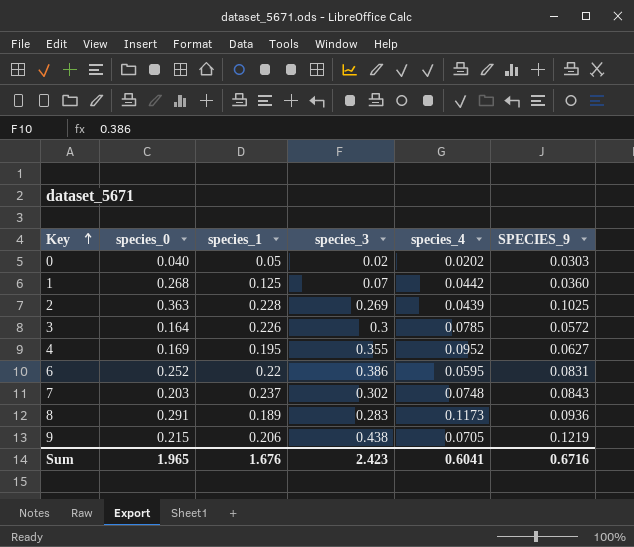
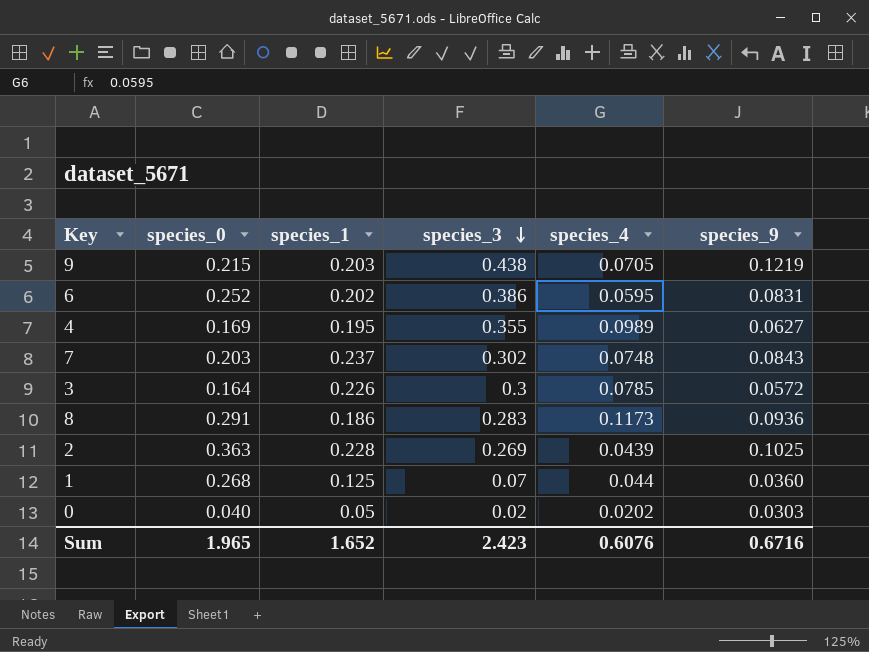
row order: Key ascending -> species_3 descending
column name: SPECIES_9 -> species_9
9 | species_1: 0.206 -> 0.203
6 | species_1: 0.22 -> 0.202
4 | species_4: 0.0952 -> 0.0989
8 | species_1: 0.189 -> 0.186
1 | species_4: 0.0442 -> 0.044
Sum | species_1: 1.676 -> 1.652
Sum | species_4: 0.6041 -> 0.6076

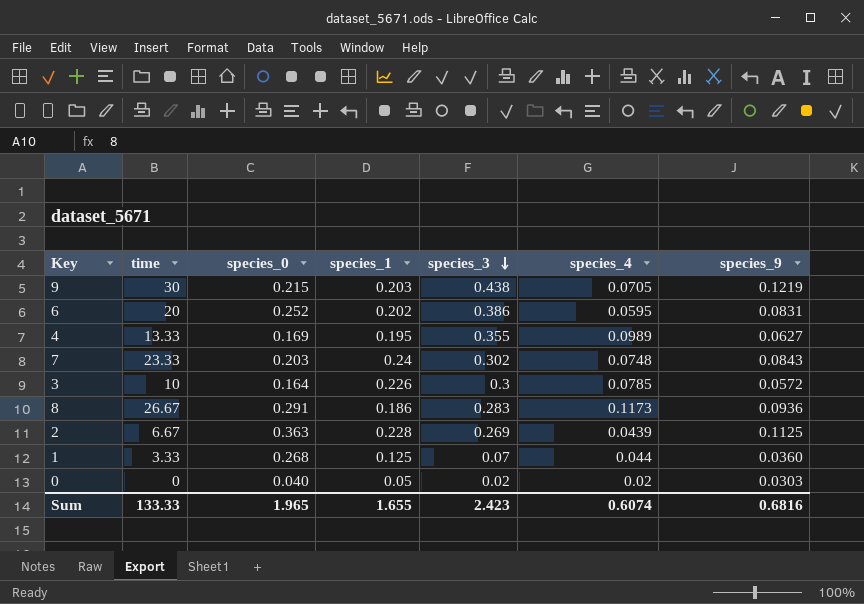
column time | position: none -> 2
7 | species_1: 0.237 -> 0.24
2 | species_9: 0.1025 -> 0.1125
0 | species_4: 0.0202 -> 0.02
Sum | species_1: 1.652 -> 1.655
Sum | species_4: 0.6076 -> 0.6074
Sum | species_9: 0.6716 -> 0.6816

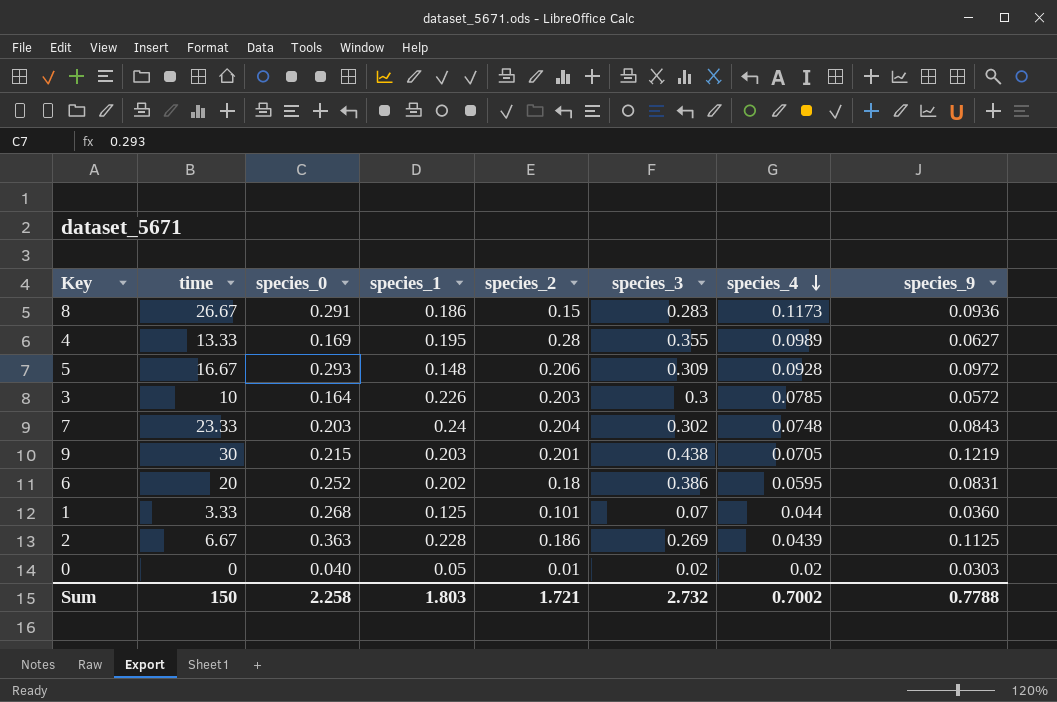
row order: species_3 descending -> species_4 descending
column species_2 | position: none -> 5
row 5: none -> 16.67 | 0.293 | 0.148 | 0.206 | 0.309 | 0.0928 | 0.0972
Sum | time: 133.33 -> 150
Sum | species_0: 1.965 -> 2.258
Sum | species_1: 1.655 -> 1.803
Sum | species_3: 2.423 -> 2.732
Sum | species_4: 0.6074 -> 0.7002
Sum | species_9: 0.6816 -> 0.7788

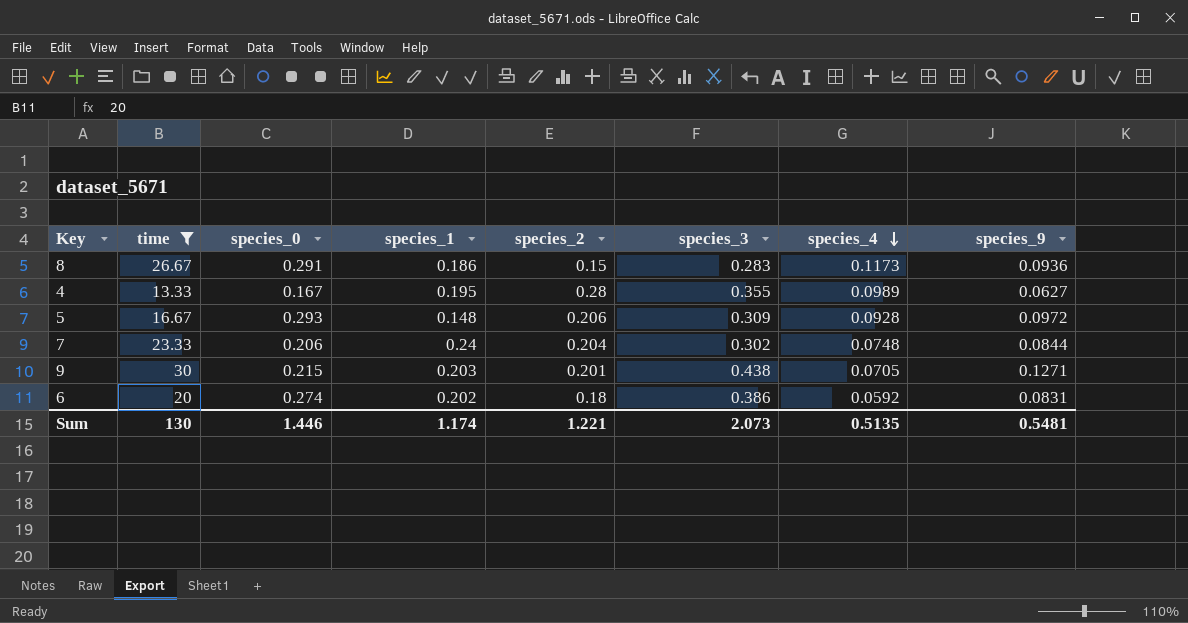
filter: none -> time >= 13.33
4 | species_0: 0.169 -> 0.167
7 | species_0: 0.203 -> 0.206
7 | species_9: 0.0843 -> 0.0844
9 | species_9: 0.1219 -> 0.1271
6 | species_0: 0.252 -> 0.274
6 | species_4: 0.0595 -> 0.0592
Sum | time: 150 -> 130
Sum | species_0: 2.258 -> 1.446
Sum | species_1: 1.803 -> 1.174
Sum | species_2: 1.721 -> 1.221
Sum | species_3: 2.732 -> 2.073
Sum | species_4: 0.7002 -> 0.5135
Sum | species_9: 0.7788 -> 0.5481

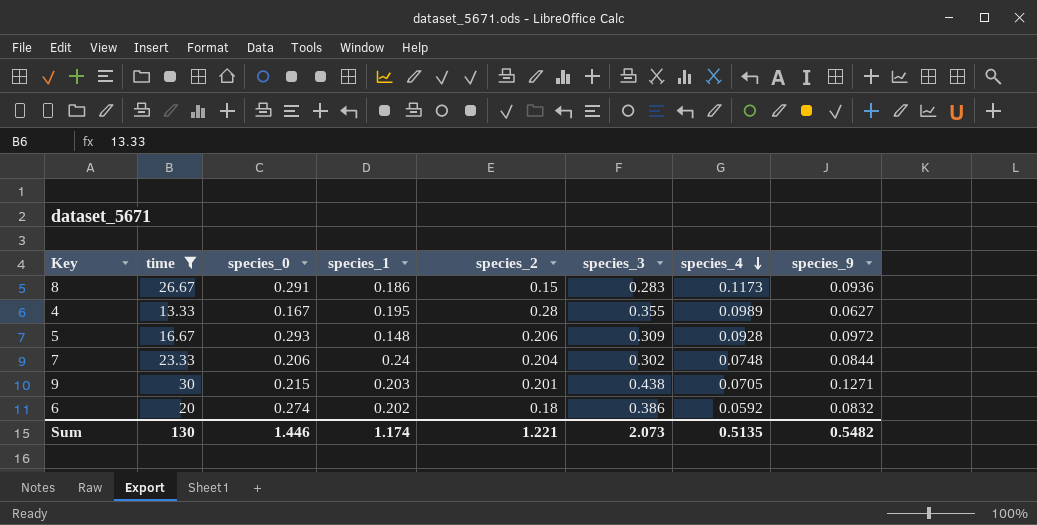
6 | species_9: 0.0831 -> 0.0832
Sum | species_9: 0.5481 -> 0.5482

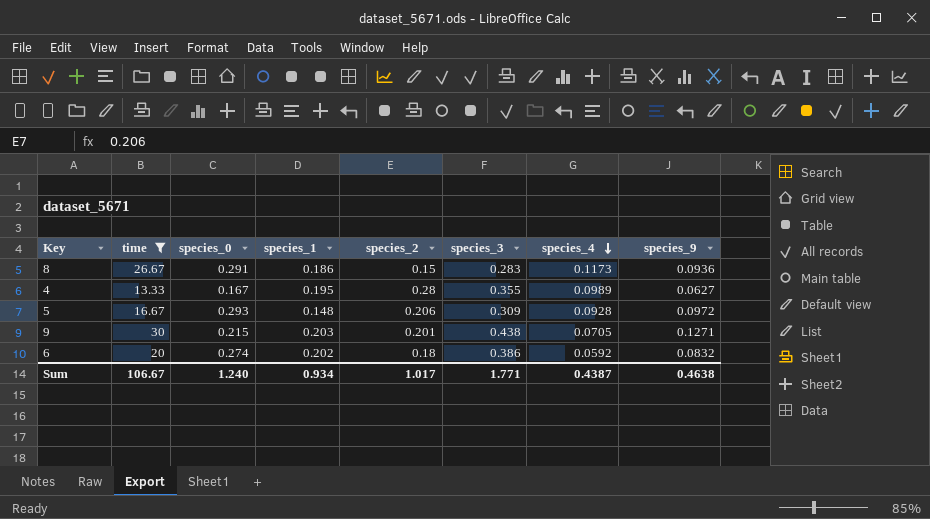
row 7: 23.33 | 0.206 | 0.24 | 0.204 | 0.302 | 0.0748 | 0.0844 -> none
Sum | time: 130 -> 106.67
Sum | species_0: 1.446 -> 1.240
Sum | species_1: 1.174 -> 0.934
Sum | species_2: 1.221 -> 1.017
Sum | species_3: 2.073 -> 1.771
Sum | species_4: 0.5135 -> 0.4387
Sum | species_9: 0.5482 -> 0.4638

